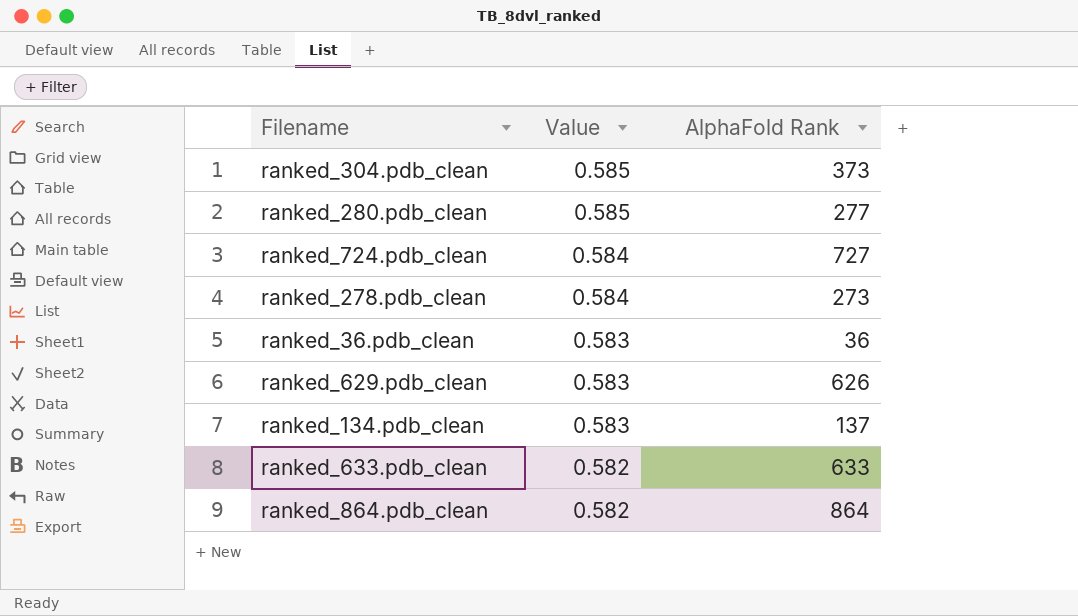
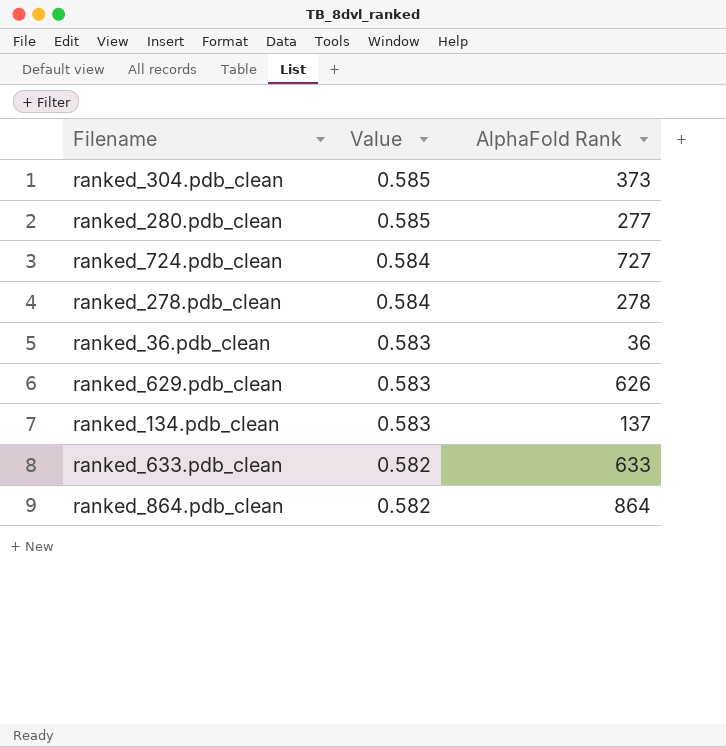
ranked_278.pdb_clean | AlphaFold Rank: 273 -> 278

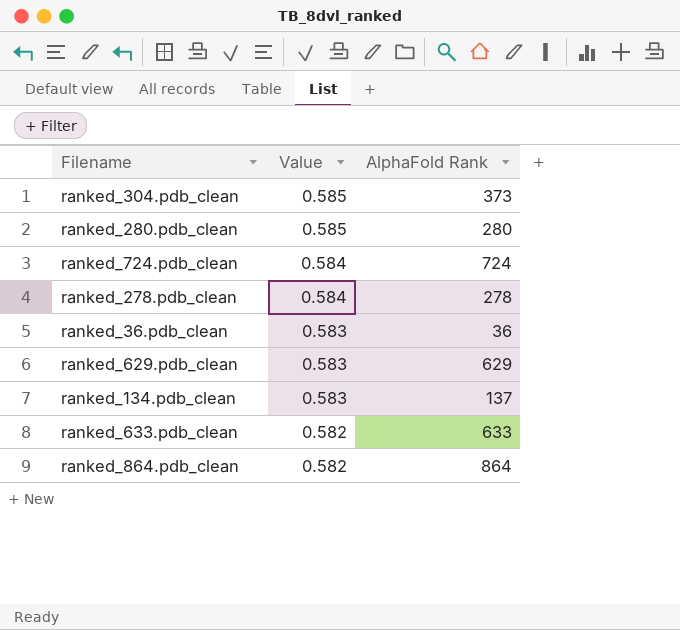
ranked_280.pdb_clean | AlphaFold Rank: 277 -> 280
ranked_724.pdb_clean | AlphaFold Rank: 727 -> 724
ranked_629.pdb_clean | AlphaFold Rank: 626 -> 629

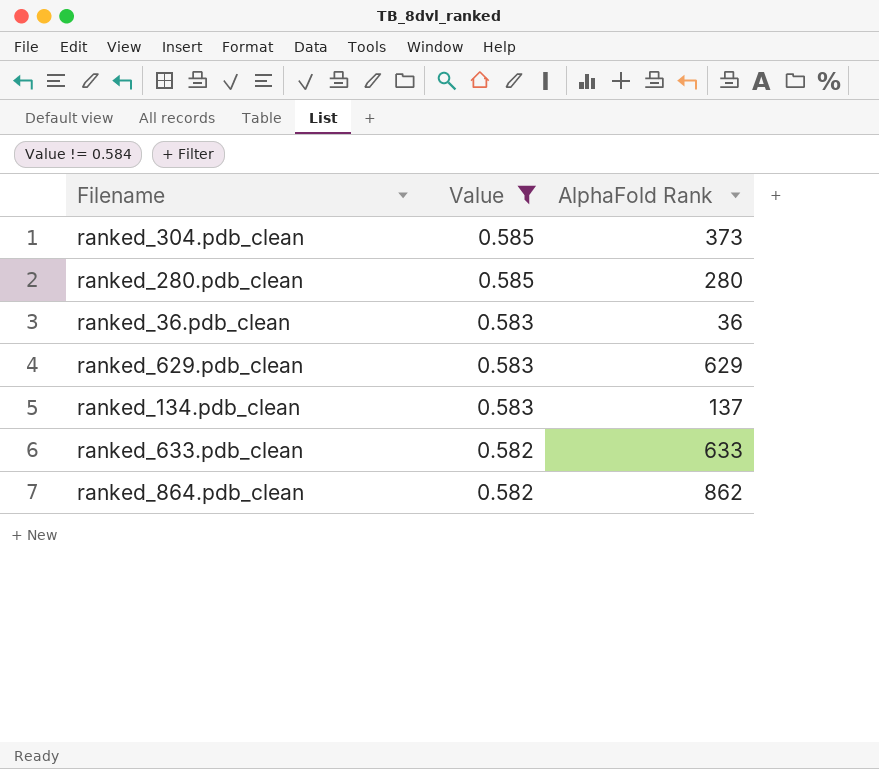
filter: none -> Value != 0.584
ranked_864.pdb_clean | AlphaFold Rank: 864 -> 862

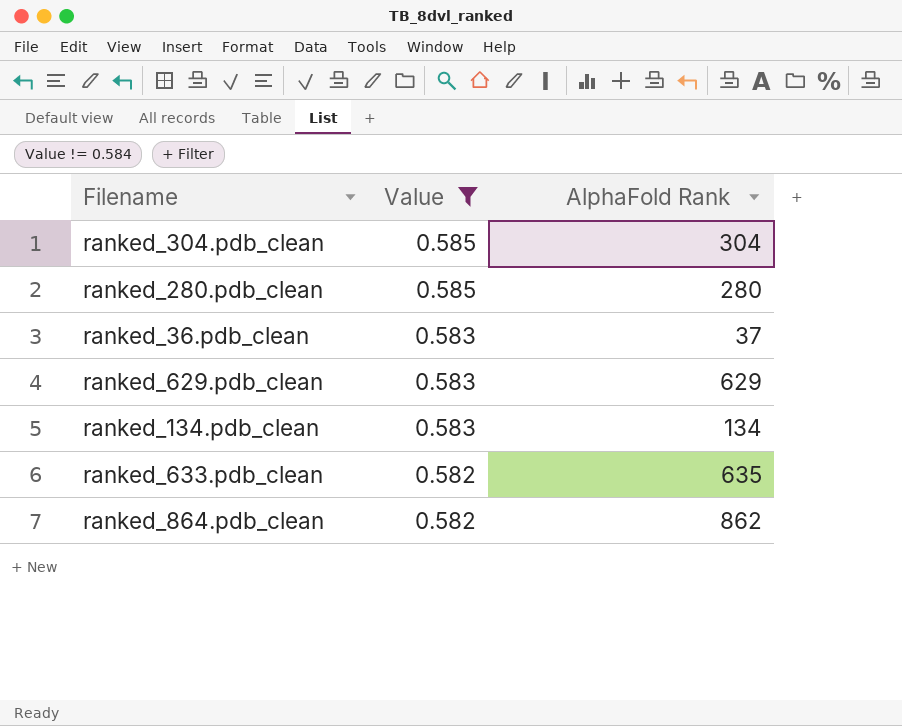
ranked_304.pdb_clean | AlphaFold Rank: 373 -> 304
ranked_36.pdb_clean | AlphaFold Rank: 36 -> 37
ranked_134.pdb_clean | AlphaFold Rank: 137 -> 134
ranked_633.pdb_clean | AlphaFold Rank: 633 -> 635

